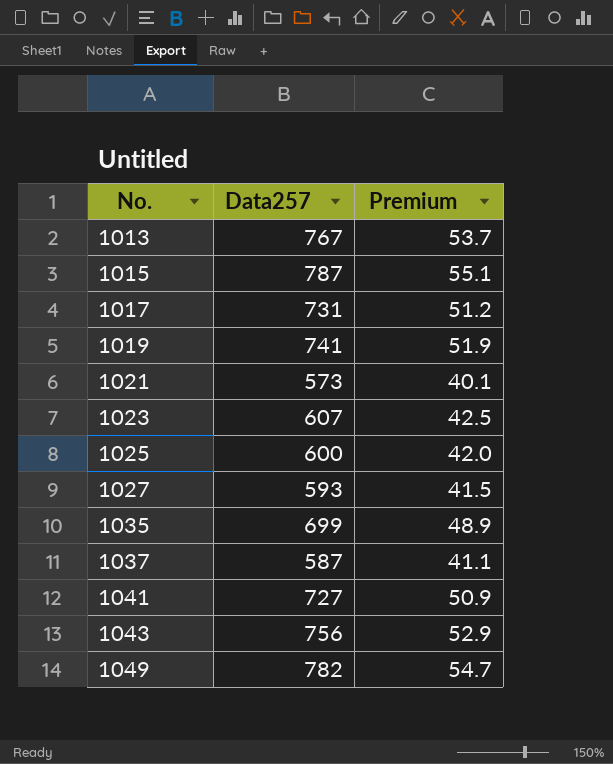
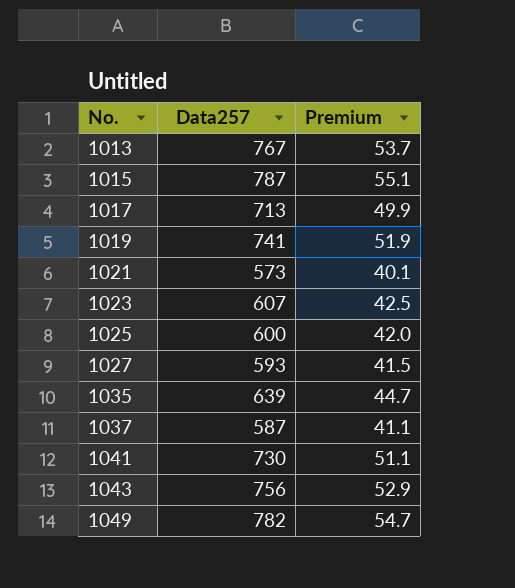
1017 | Data257: 731 -> 713
1017 | Premium: 51.2 -> 49.9
1035 | Data257: 699 -> 639
1035 | Premium: 48.9 -> 44.7
1041 | Data257: 727 -> 730
1041 | Premium: 50.9 -> 51.1

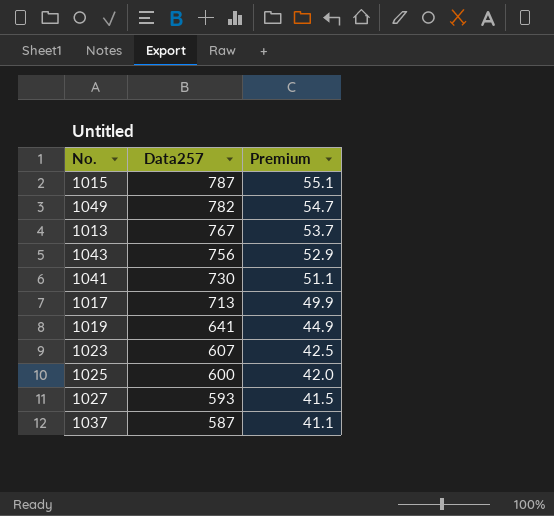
row order: No. ascending -> Data257 descending
row 1021: 573 | 40.1 -> none
row 1035: 639 | 44.7 -> none
1019 | Data257: 741 -> 641
1019 | Premium: 51.9 -> 44.9

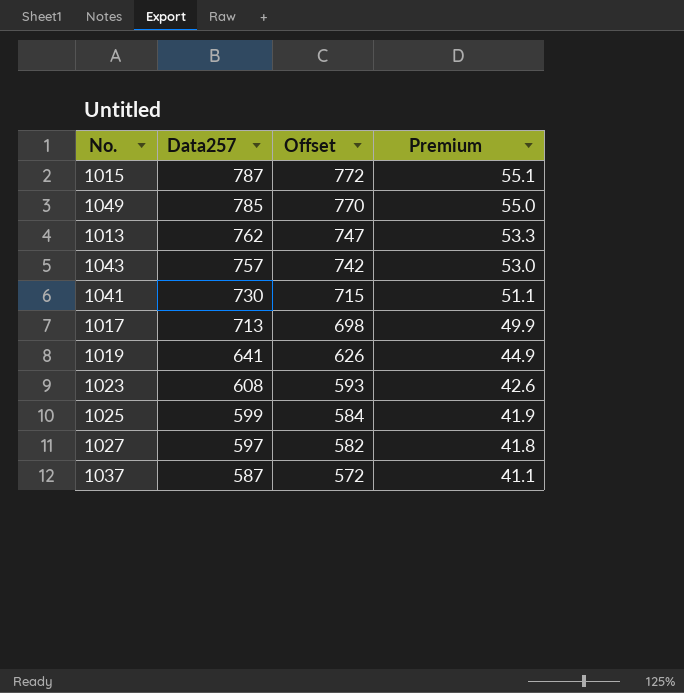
column Offset | formula: none -> [Data257] - 15
1049 | Data257: 782 -> 785
1049 | Premium: 54.7 -> 55.0
1013 | Data257: 767 -> 762
1013 | Premium: 53.7 -> 53.3
1043 | Data257: 756 -> 757
1043 | Premium: 52.9 -> 53.0
1023 | Data257: 607 -> 608
1023 | Premium: 42.5 -> 42.6
1025 | Data257: 600 -> 599
1025 | Premium: 42.0 -> 41.9
1027 | Data257: 593 -> 597
1027 | Premium: 41.5 -> 41.8

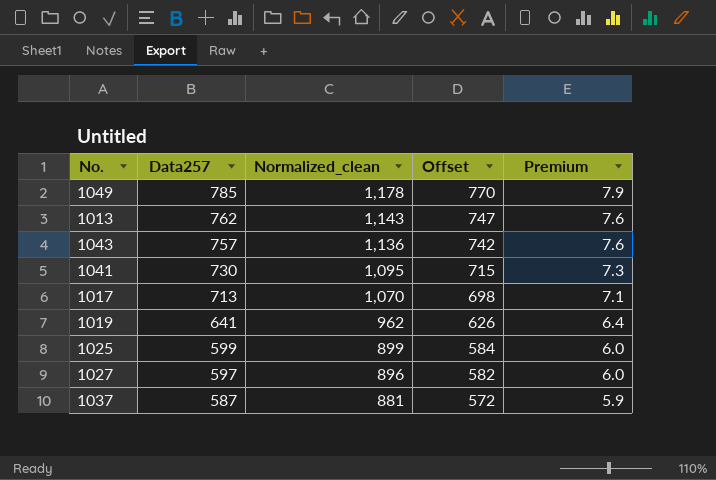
column Normalized_clean | formula: none -> [Data257] * 1.5
column Premium | formula: [Data257] * 0.07 -> [Data257] * 0.01
row 1015: 787 | 772 | 55.1 -> none
row 1023: 608 | 593 | 42.6 -> none

